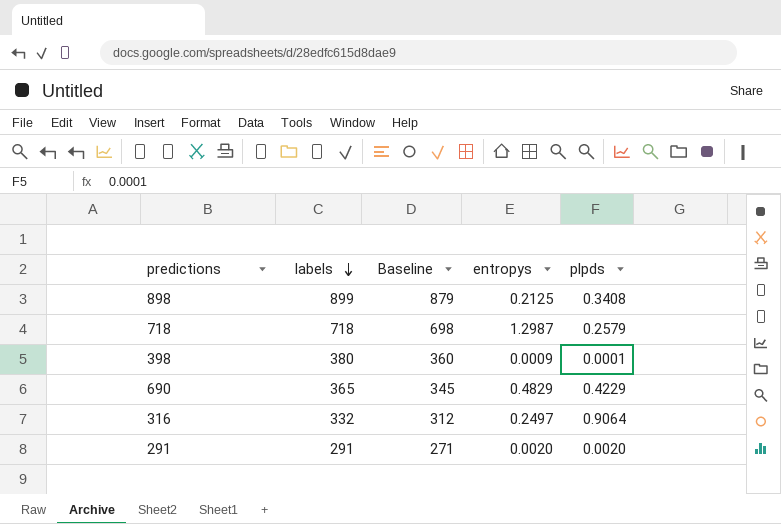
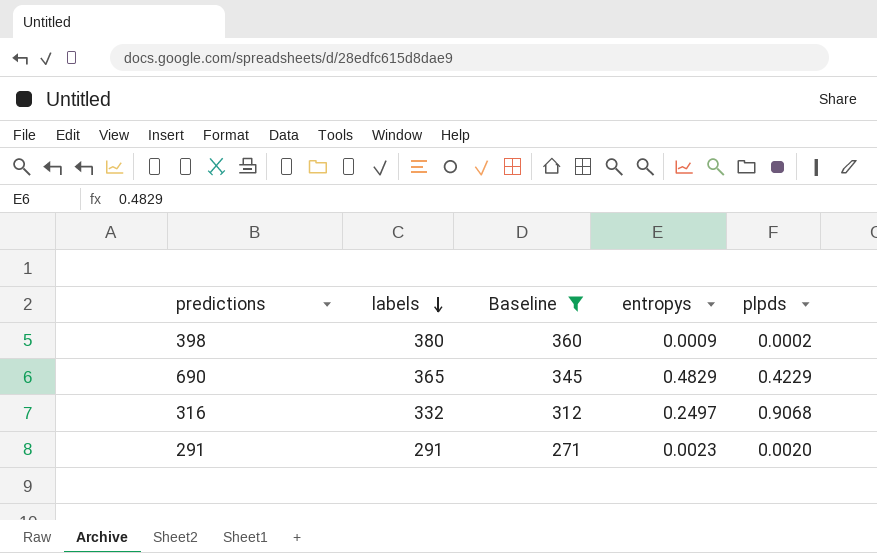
filter: none -> Baseline <= 360
398 | plpds: 0.0001 -> 0.0002
316 | plpds: 0.9064 -> 0.9068
291 | entropys: 0.0020 -> 0.0023

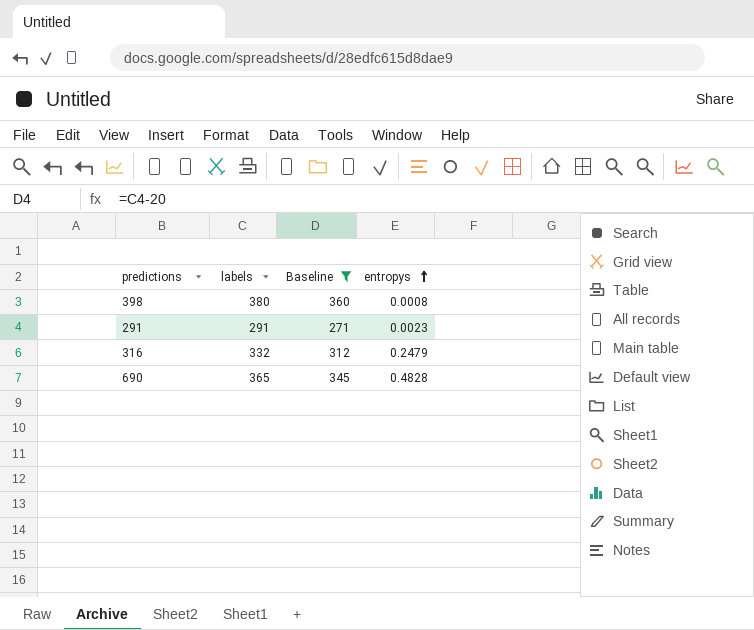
row order: labels descending -> entropys ascending
column plpds | position: 5 -> none
398 | entropys: 0.0009 -> 0.0008
316 | entropys: 0.2497 -> 0.2479
690 | entropys: 0.4829 -> 0.4828

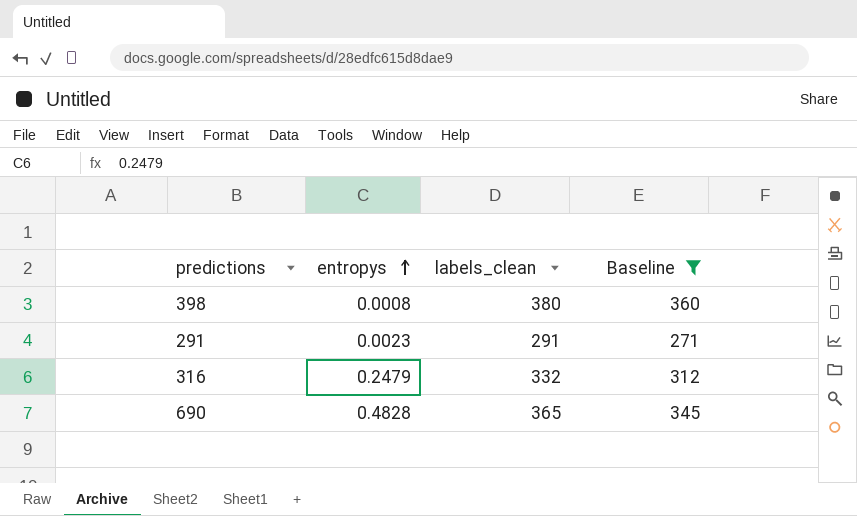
column entropys | position: 4 -> 2
column name: labels -> labels_clean

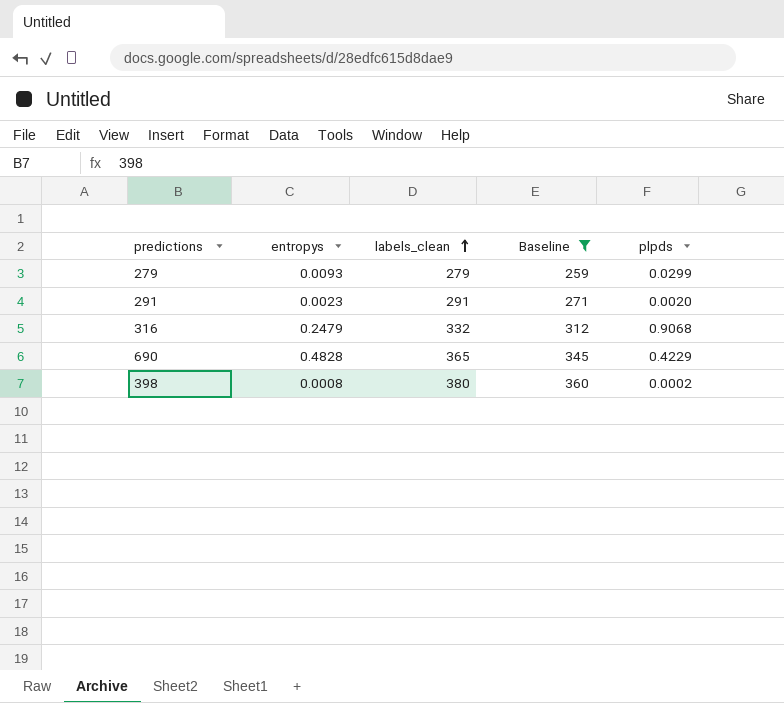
row order: entropys ascending -> labels_clean ascending
column plpds | position: none -> 5
row 279: none -> 0.0093 | 279 | 259 | 0.0299

